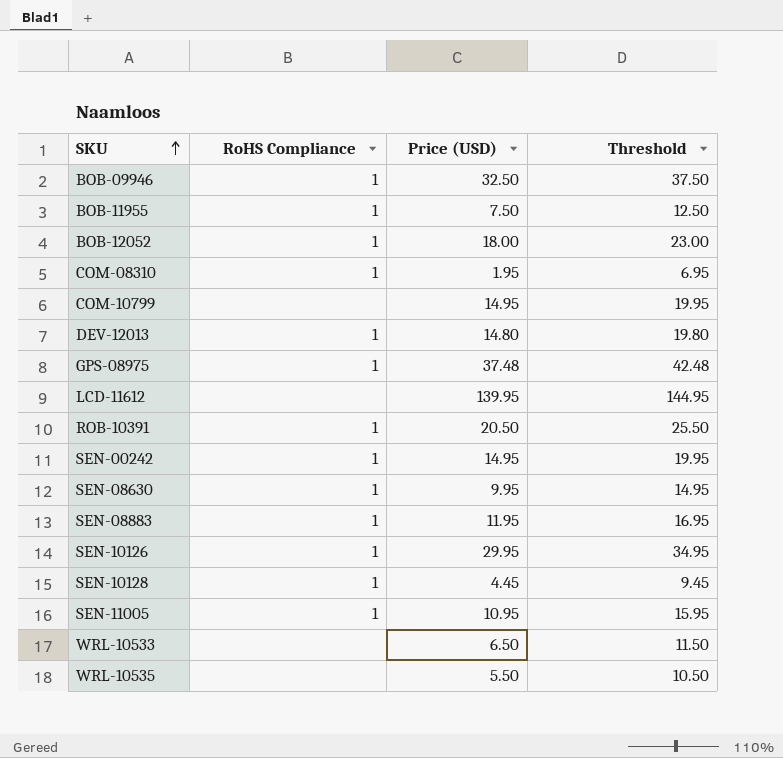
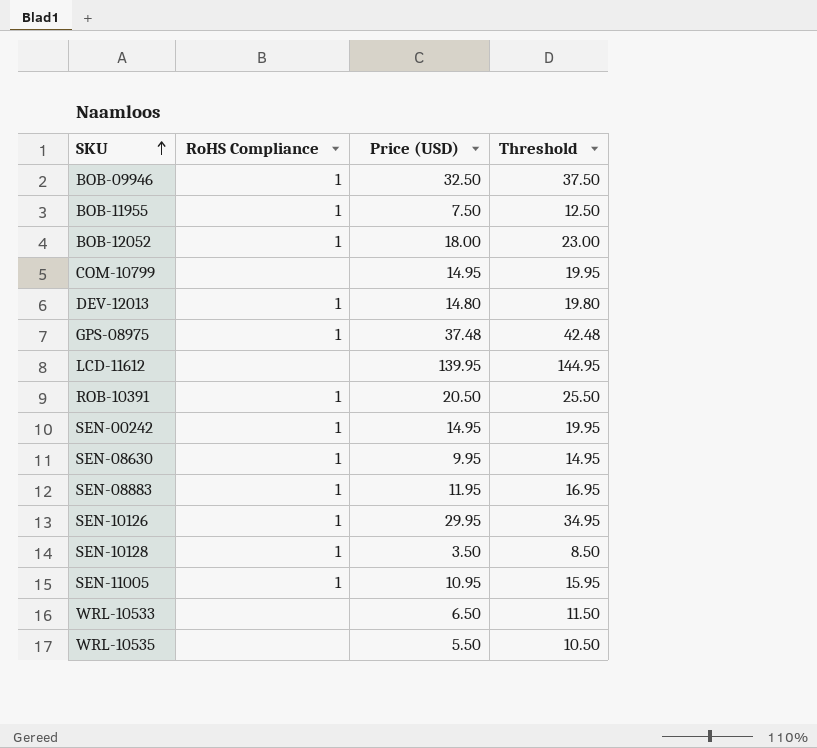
row COM-08310: 1 | 1.95 | 6.95 -> none
SEN-10128 | Price (USD): 4.45 -> 3.50
SEN-10128 | Threshold: 9.45 -> 8.50

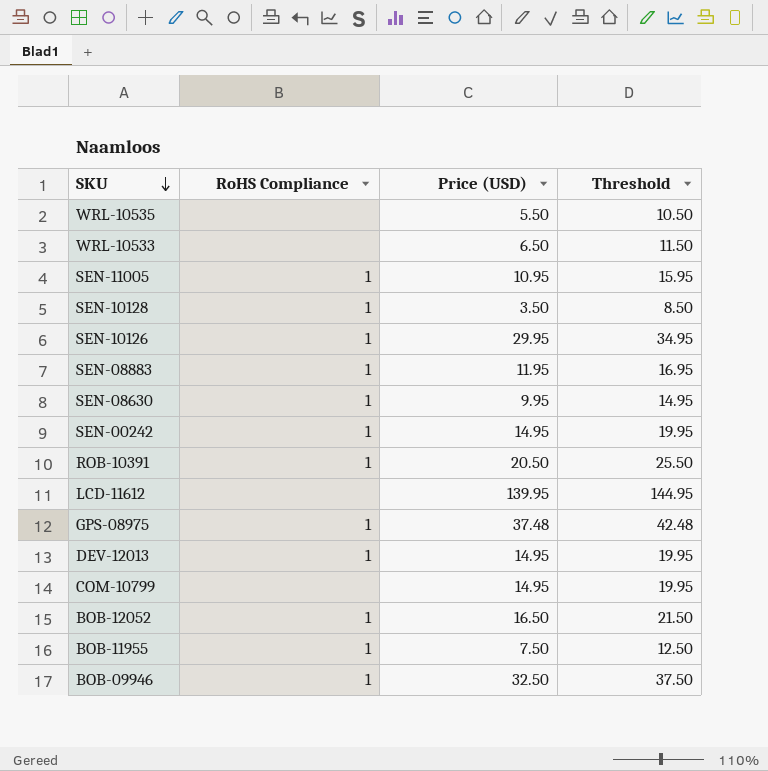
row order: SKU ascending -> SKU descending
DEV-12013 | Price (USD): 14.80 -> 14.95
DEV-12013 | Threshold: 19.80 -> 19.95
BOB-12052 | Price (USD): 18.00 -> 16.50
BOB-12052 | Threshold: 23.00 -> 21.50

